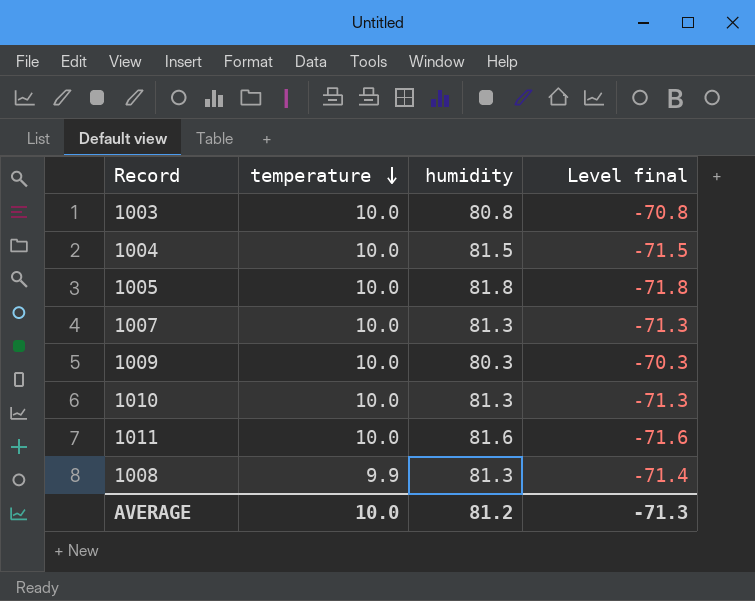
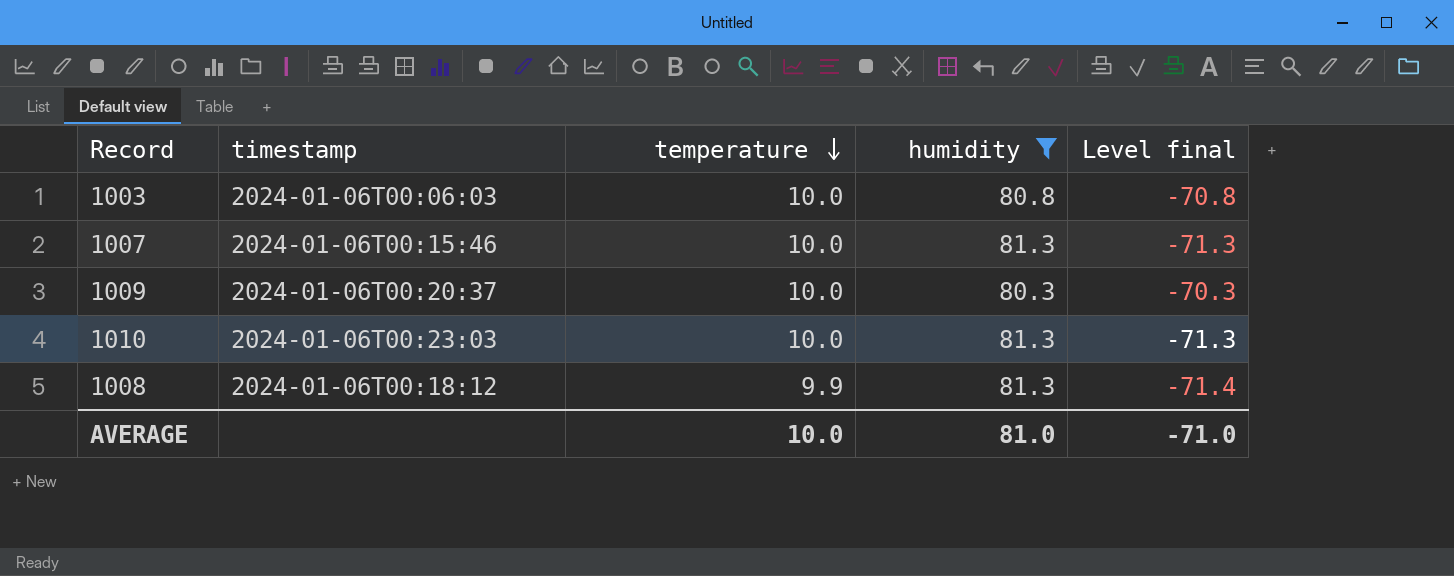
filter: none -> humidity <= 81.3
column timestamp | position: none -> 2
AVERAGE | humidity: 81.2 -> 81.0
AVERAGE | Level final: -71.3 -> -71.0

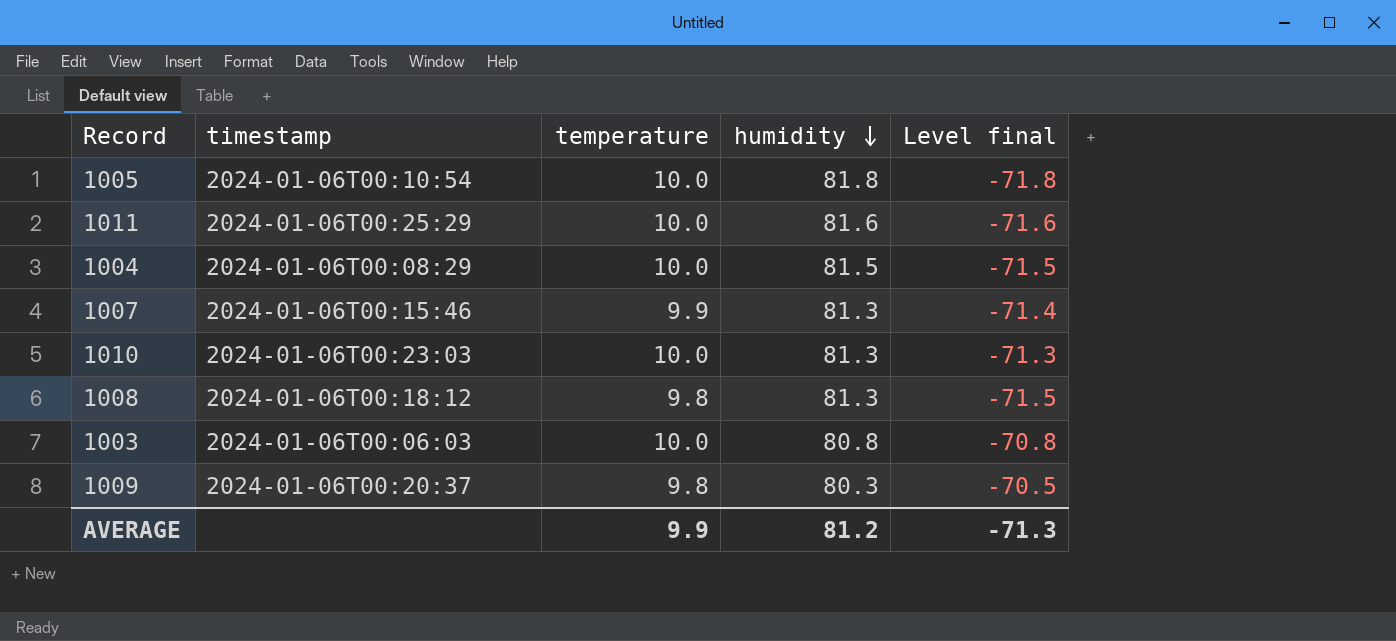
filter: humidity <= 81.3 -> none
row order: temperature descending -> humidity descending
1007 | temperature: 10.0 -> 9.9
1007 | Level final: -71.3 -> -71.4
1008 | temperature: 9.9 -> 9.8
1008 | Level final: -71.4 -> -71.5
1009 | temperature: 10.0 -> 9.8
1009 | Level final: -70.3 -> -70.5
AVERAGE | temperature: 10.0 -> 9.9
AVERAGE | humidity: 81.0 -> 81.2
AVERAGE | Level final: -71.0 -> -71.3

